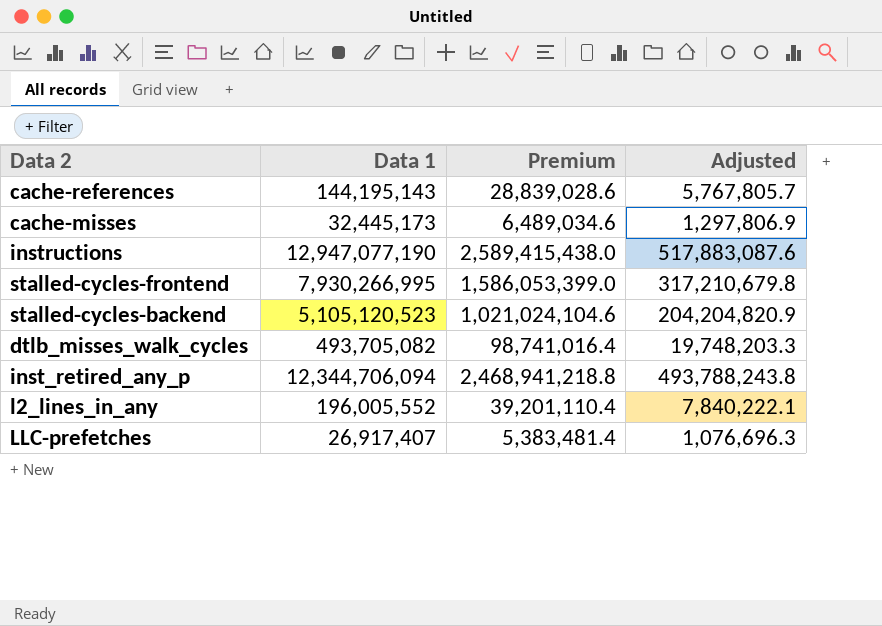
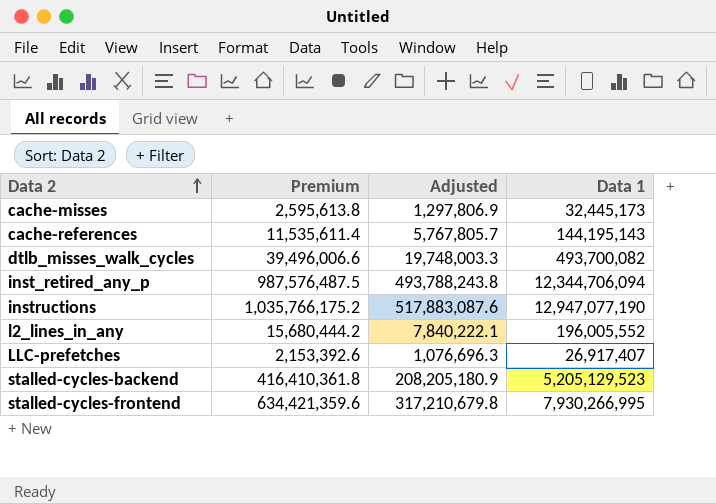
row order: none -> Data 2 ascending
column Premium | formula: [Data 1] * 0.2 -> [Data 1] * 0.08
column Data 1 | position: 2 -> 4
dtlb_misses_walk_cycles | Adjusted: 19,748,203.3 -> 19,748,003.3
dtlb_misses_walk_cycles | Data 1: 493,705,082 -> 493,700,082
stalled-cycles-backend | Adjusted: 204,204,820.9 -> 208,205,180.9
stalled-cycles-backend | Data 1: 5,105,120,523 -> 5,205,129,523

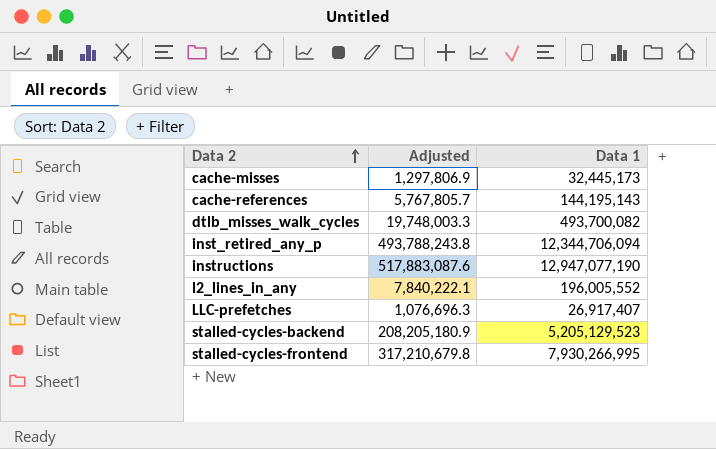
column Premium | formula: [Data 1] * 0.08 -> none

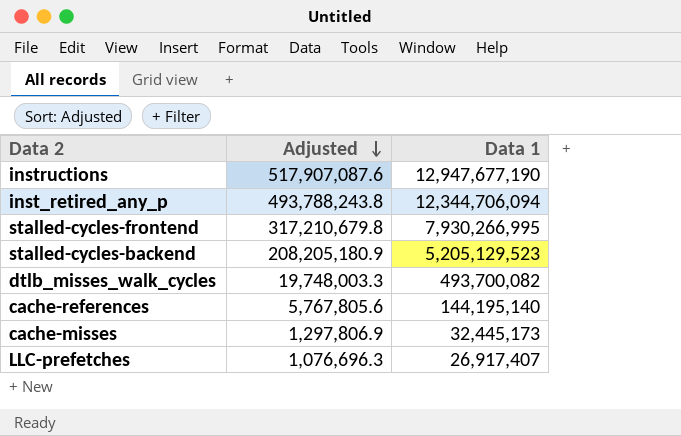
row order: Data 2 ascending -> Adjusted descending
row l2_lines_in_any: 7,840,222.1 | 196,005,552 -> none
instructions | Adjusted: 517,883,087.6 -> 517,907,087.6
instructions | Data 1: 12,947,077,190 -> 12,947,677,190
cache-references | Adjusted: 5,767,805.7 -> 5,767,805.6
cache-references | Data 1: 144,195,143 -> 144,195,140

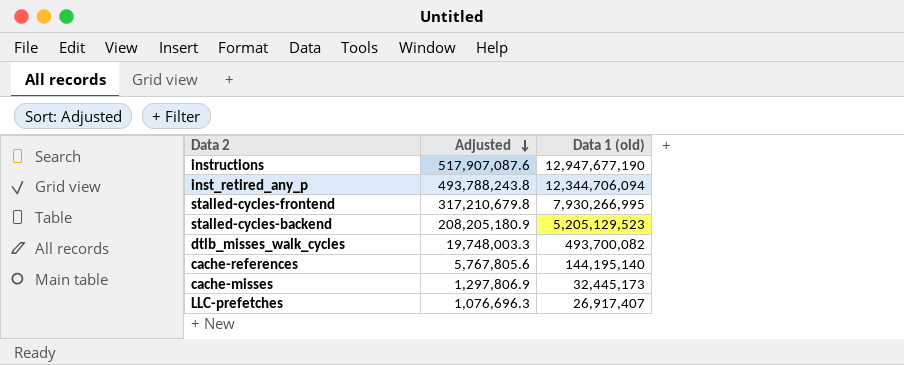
column name: Data 1 -> Data 1 (old)

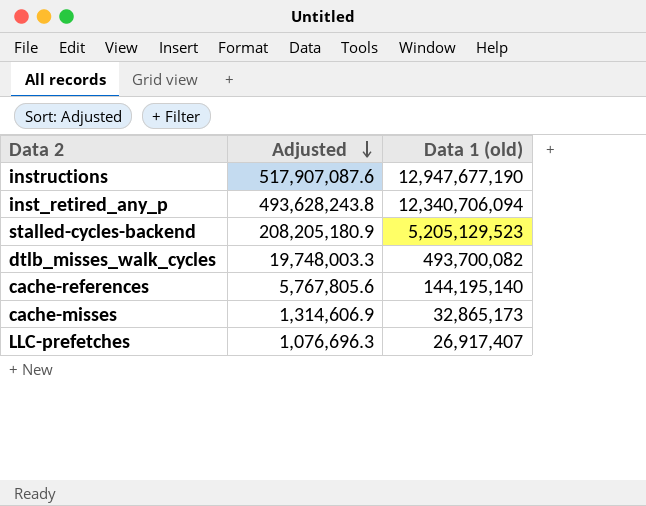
row stalled-cycles-frontend: 317,210,679.8 | 7,930,266,995 -> none
inst_retired_any_p | Adjusted: 493,788,243.8 -> 493,628,243.8
inst_retired_any_p | Data 1 (old): 12,344,706,094 -> 12,340,706,094
cache-misses | Adjusted: 1,297,806.9 -> 1,314,606.9
cache-misses | Data 1 (old): 32,445,173 -> 32,865,173

